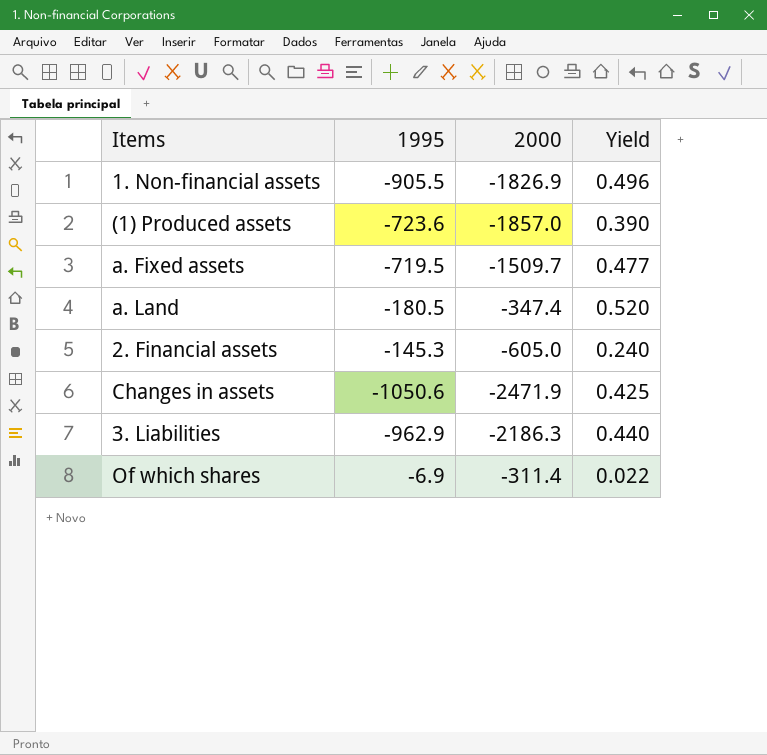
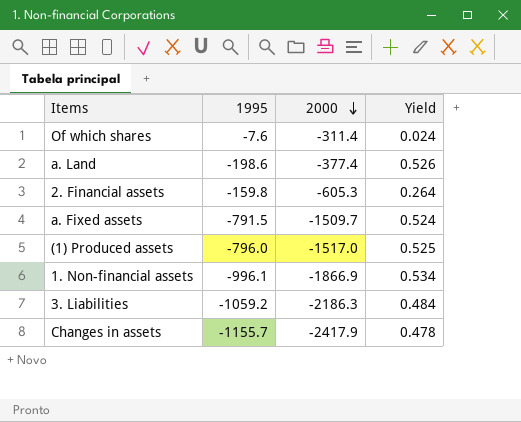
row order: none -> 2000 descending
Of which shares | 1995: -6.9 -> -7.6
Of which shares | Yield: 0.022 -> 0.024
a. Land | 1995: -180.5 -> -198.6
a. Land | 2000: -347.4 -> -377.4
a. Land | Yield: 0.520 -> 0.526
2. Financial assets | 1995: -145.3 -> -159.8
2. Financial assets | 2000: -605.0 -> -605.3
2. Financial assets | Yield: 0.240 -> 0.264
a. Fixed assets | 1995: -719.5 -> -791.5
a. Fixed assets | Yield: 0.477 -> 0.524
(1) Produced assets | 1995: -723.6 -> -796.0
(1) Produced assets | 2000: -1857.0 -> -1517.0
(1) Produced assets | Yield: 0.390 -> 0.525
1. Non-financial assets | 1995: -905.5 -> -996.1
1. Non-financial assets | 2000: -1826.9 -> -1866.9
1. Non-financial assets | Yield: 0.496 -> 0.534
3. Liabilities | 1995: -962.9 -> -1059.2
3. Liabilities | Yield: 0.440 -> 0.484
Changes in assets | 1995: -1050.6 -> -1155.7
Changes in assets | 2000: -2471.9 -> -2417.9
Changes in assets | Yield: 0.425 -> 0.478

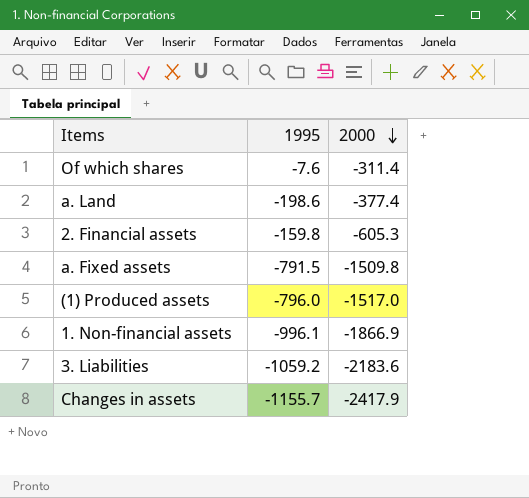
column Yield | formula: [1995] / [2000] -> none
a. Fixed assets | 2000: -1509.7 -> -1509.8
3. Liabilities | 2000: -2186.3 -> -2183.6

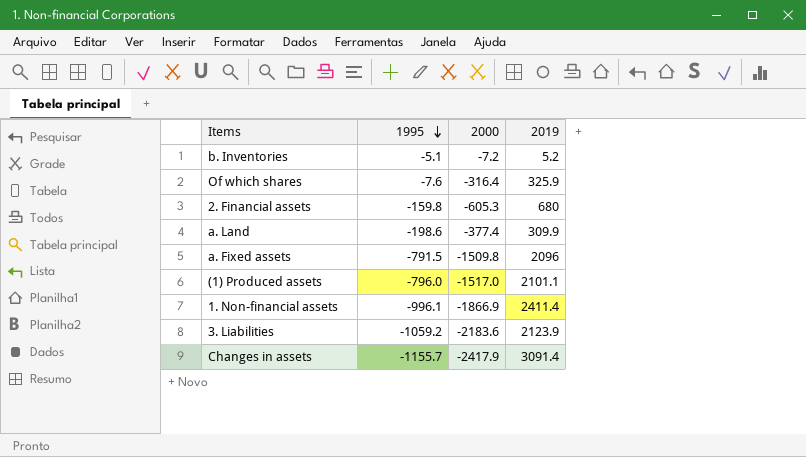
row order: 2000 descending -> 1995 descending
column 2019 | position: none -> 4
row b. Inventories: none -> -5.1 | -7.2 | 5.2
Of which shares | 2000: -311.4 -> -316.4

